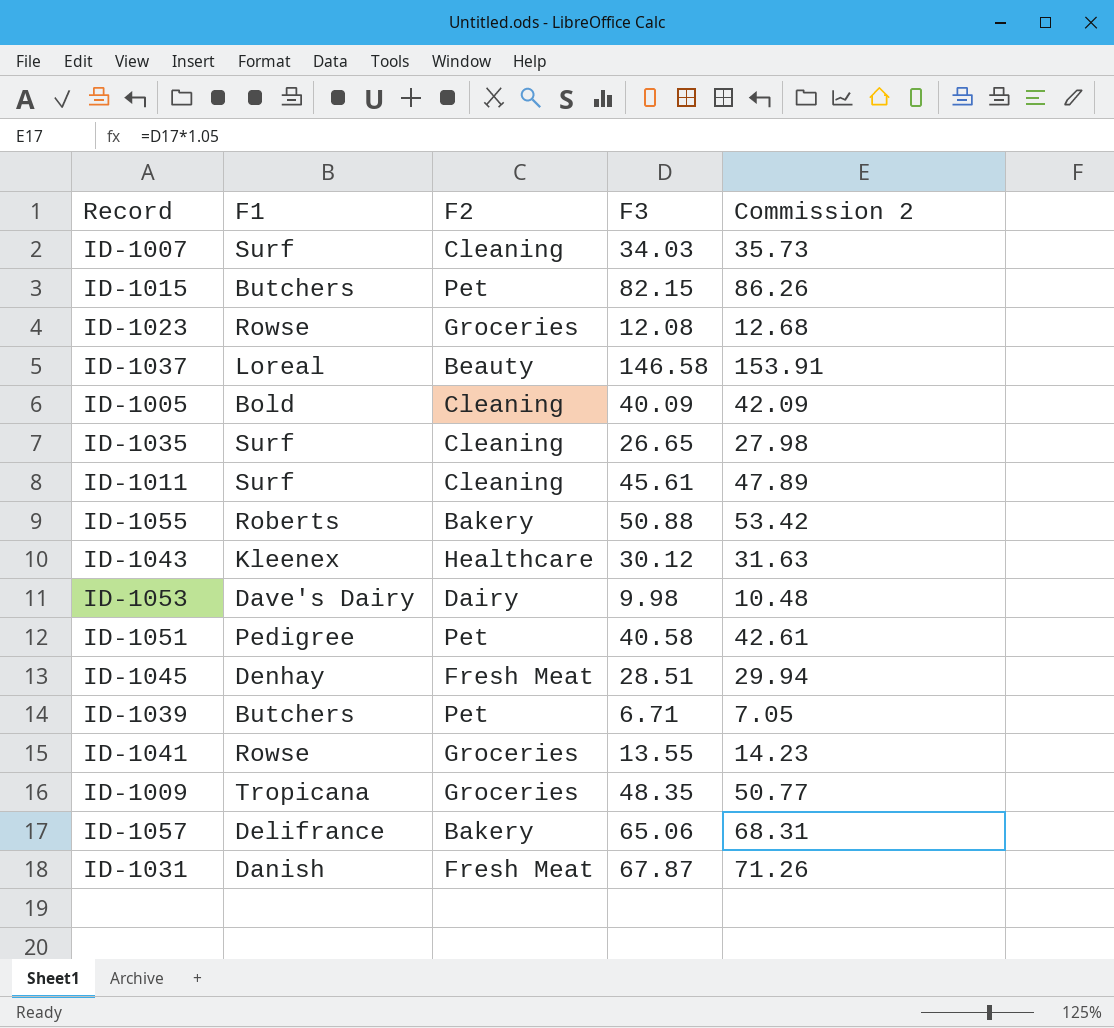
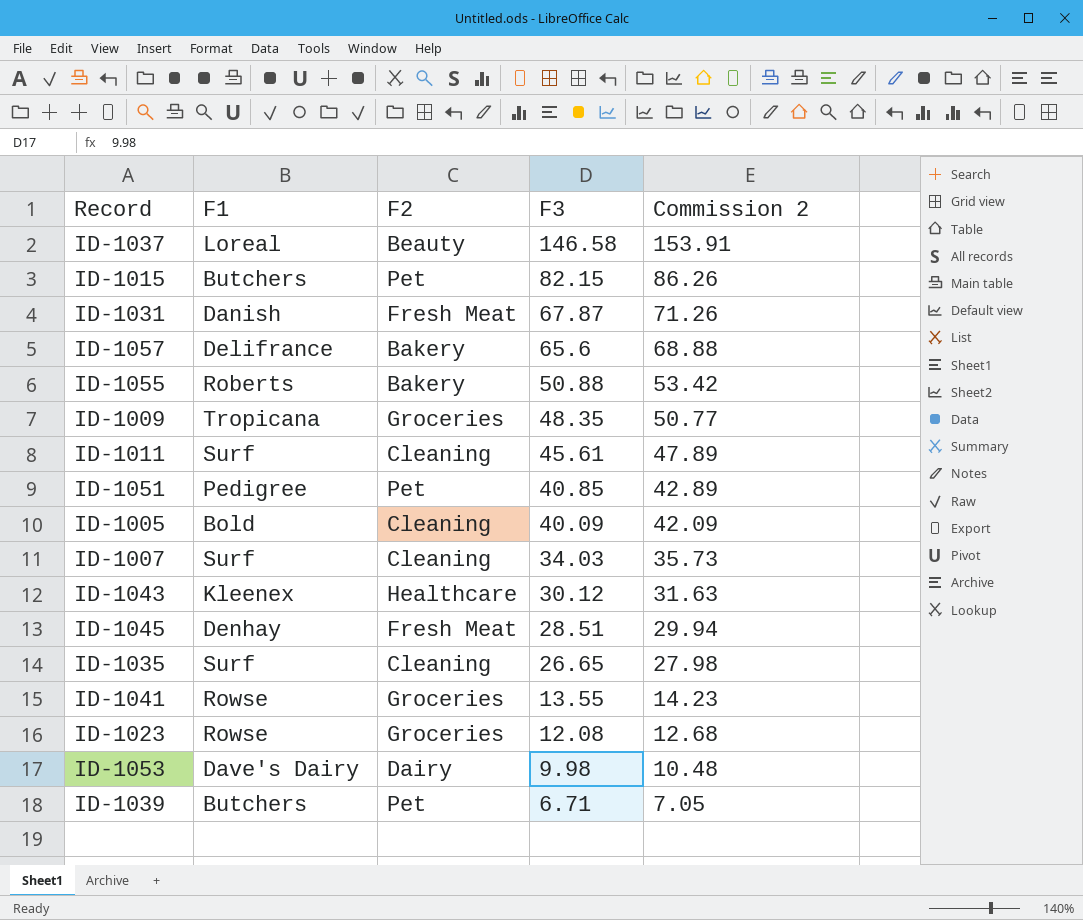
row order: none -> F3 descending
ID-1057 | F3: 65.06 -> 65.6
ID-1057 | Commission 2: 68.31 -> 68.88
ID-1051 | F3: 40.58 -> 40.85
ID-1051 | Commission 2: 42.61 -> 42.89

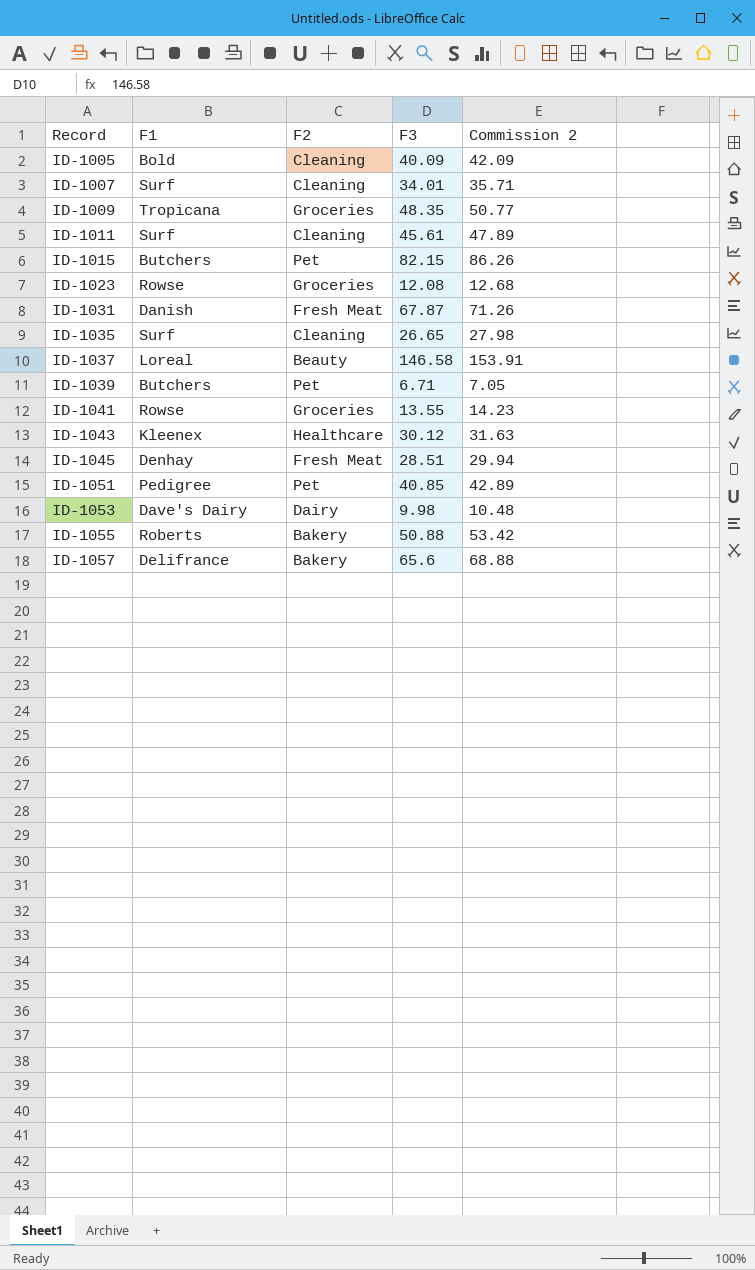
row order: F3 descending -> Record ascending
ID-1007 | F3: 34.03 -> 34.01
ID-1007 | Commission 2: 35.73 -> 35.71

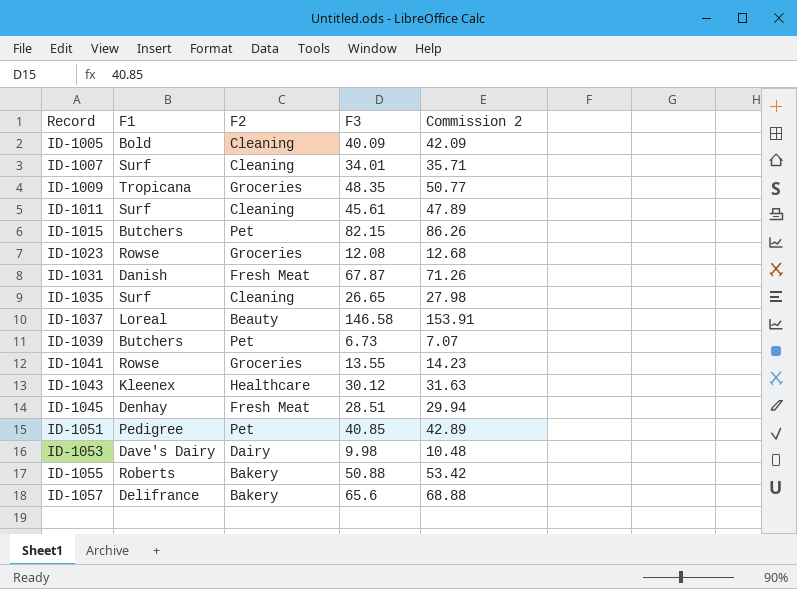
ID-1039 | F3: 6.71 -> 6.73
ID-1039 | Commission 2: 7.05 -> 7.07

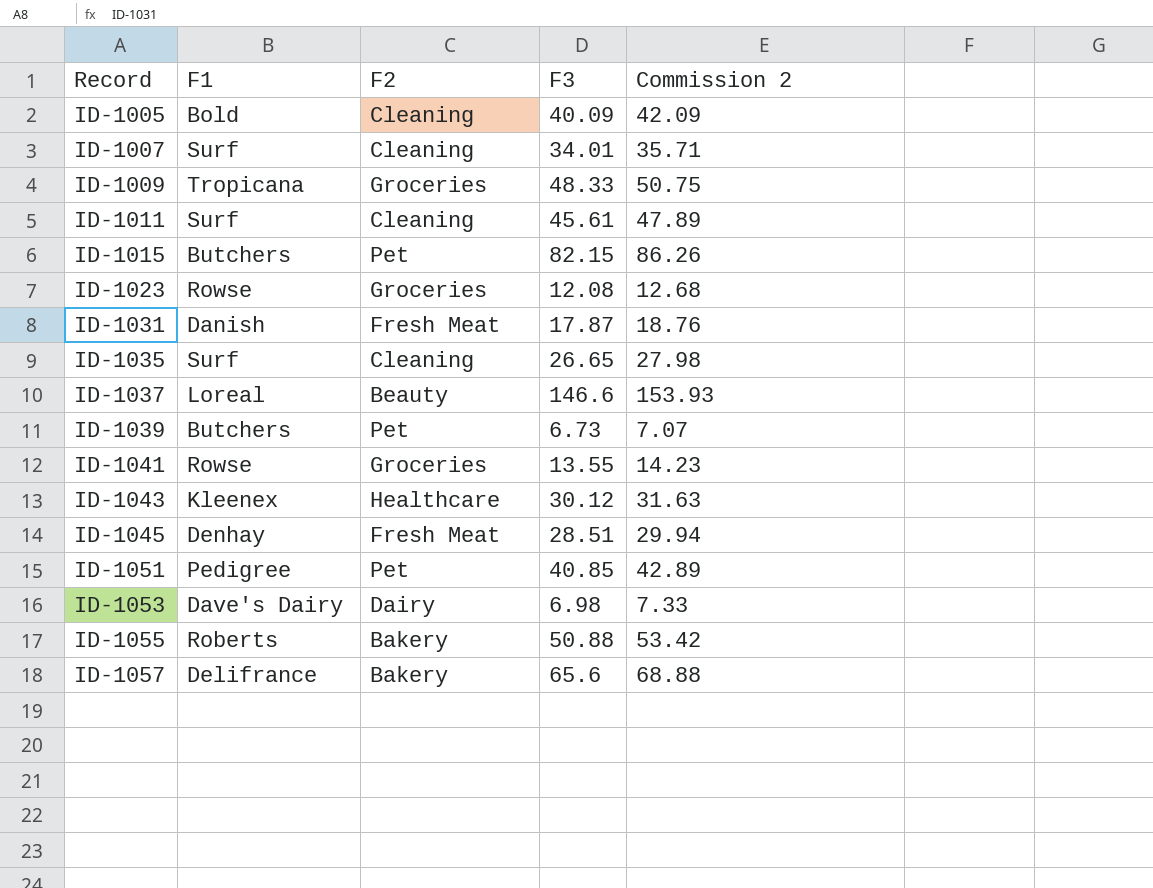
ID-1009 | F3: 48.35 -> 48.33
ID-1009 | Commission 2: 50.77 -> 50.75
ID-1031 | F3: 67.87 -> 17.87
ID-1031 | Commission 2: 71.26 -> 18.76
ID-1037 | F3: 146.58 -> 146.6
ID-1037 | Commission 2: 153.91 -> 153.93
ID-1053 | F3: 9.98 -> 6.98
ID-1053 | Commission 2: 10.48 -> 7.33

